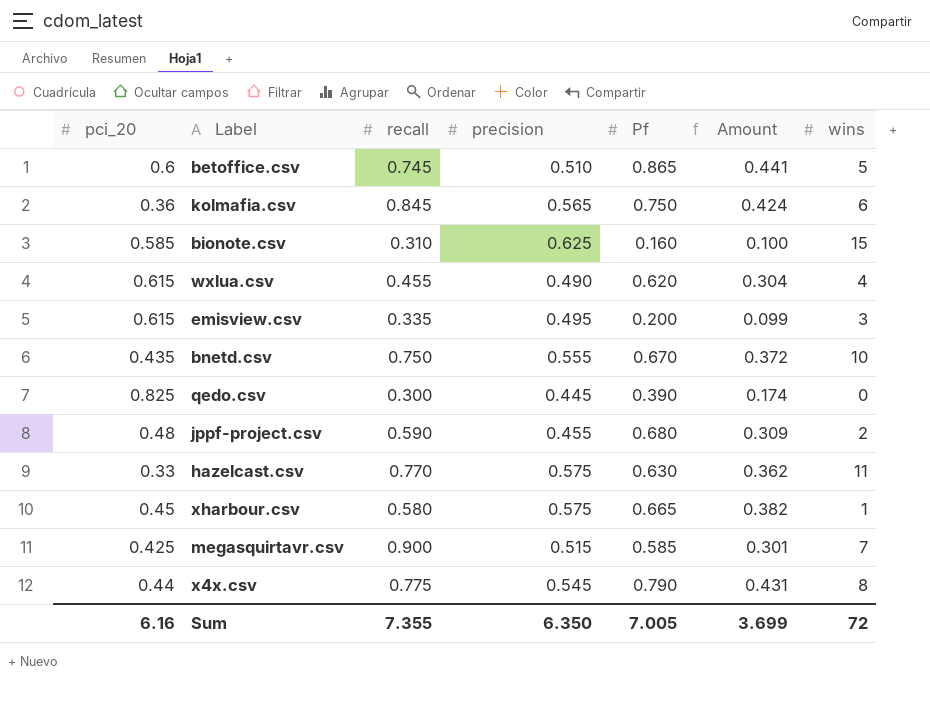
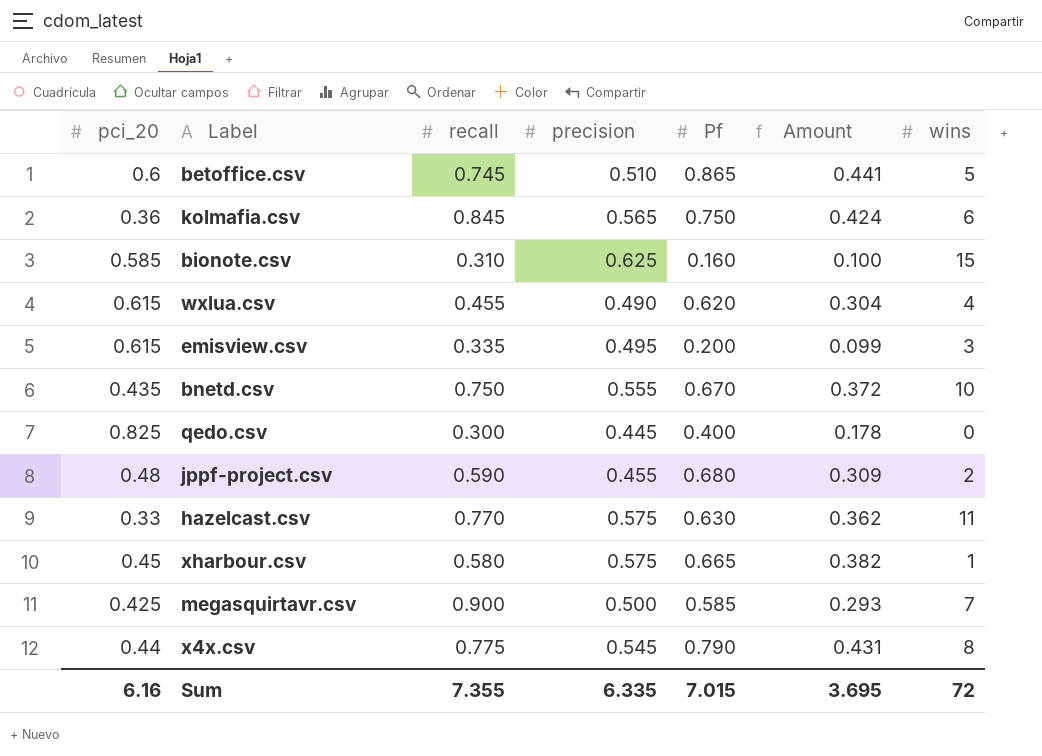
qedo.csv | Pf: 0.390 -> 0.400
qedo.csv | Amount: 0.174 -> 0.178
megasquirtavr.csv | precision: 0.515 -> 0.500
megasquirtavr.csv | Amount: 0.301 -> 0.293
Sum | precision: 6.350 -> 6.335
Sum | Pf: 7.005 -> 7.015
Sum | Amount: 3.699 -> 3.695

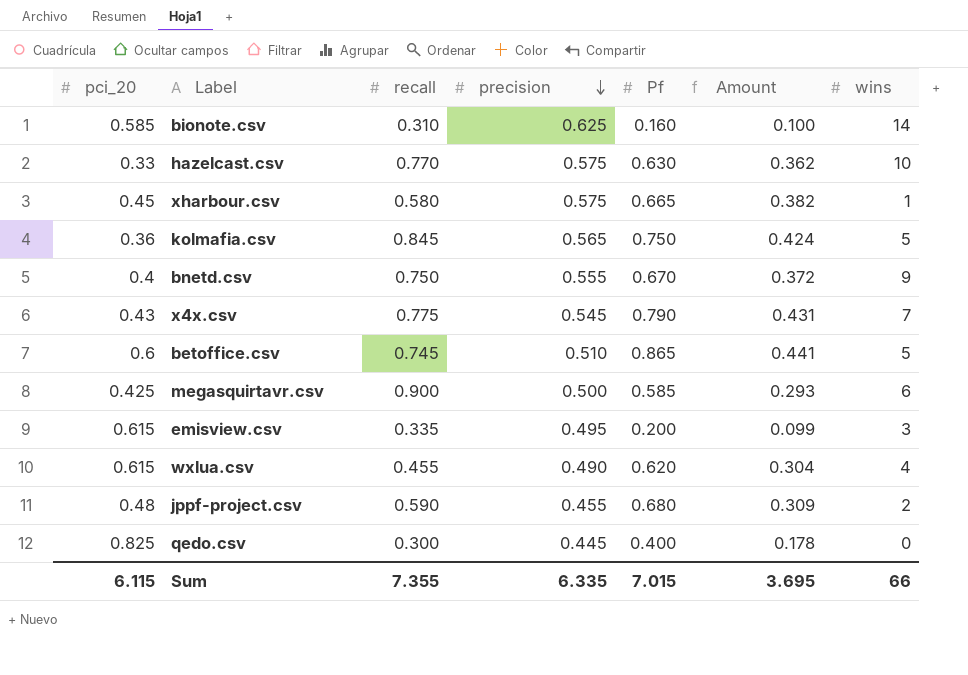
row order: none -> precision descending
bionote.csv | wins: 15 -> 14
hazelcast.csv | wins: 11 -> 10
kolmafia.csv | wins: 6 -> 5
bnetd.csv | pci_20: 0.435 -> 0.4
bnetd.csv | wins: 10 -> 9
x4x.csv | pci_20: 0.44 -> 0.43
x4x.csv | wins: 8 -> 7
megasquirtavr.csv | wins: 7 -> 6
Sum | pci_20: 6.16 -> 6.115
Sum | wins: 72 -> 66

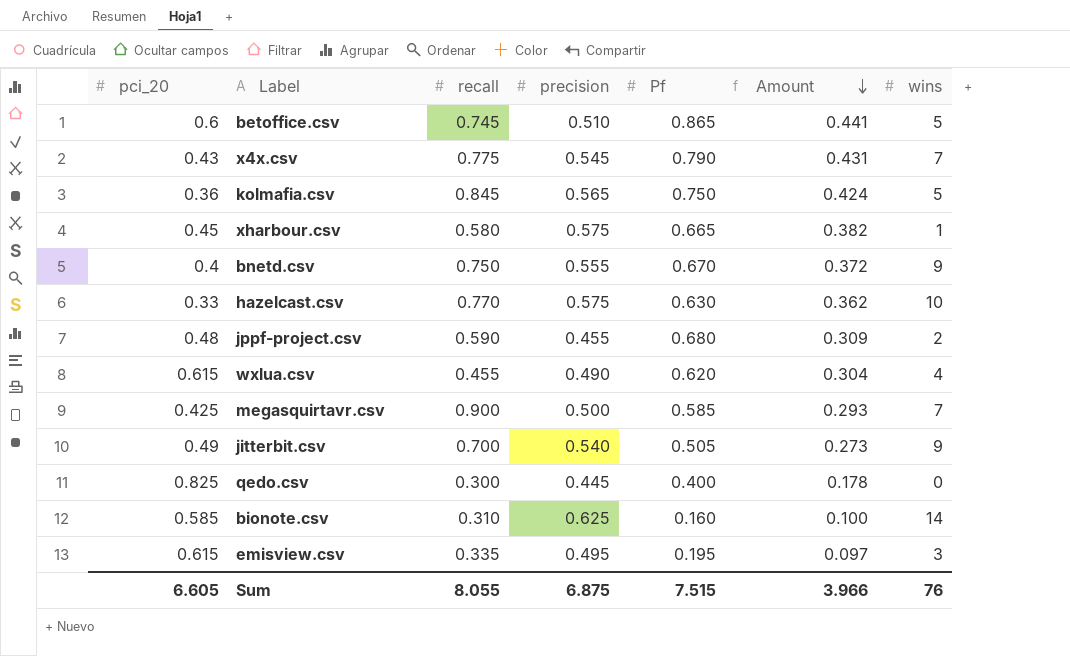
row order: precision descending -> Amount descending
megasquirtavr.csv | wins: 6 -> 7
row jitterbit.csv: none -> 0.49 | 0.700 | 0.540 | 0.505 | 0.273 | 9
emisview.csv | Pf: 0.200 -> 0.195
emisview.csv | Amount: 0.099 -> 0.097
Sum | pci_20: 6.115 -> 6.605
Sum | recall: 7.355 -> 8.055
Sum | precision: 6.335 -> 6.875
Sum | Pf: 7.015 -> 7.515
Sum | Amount: 3.695 -> 3.966
Sum | wins: 66 -> 76

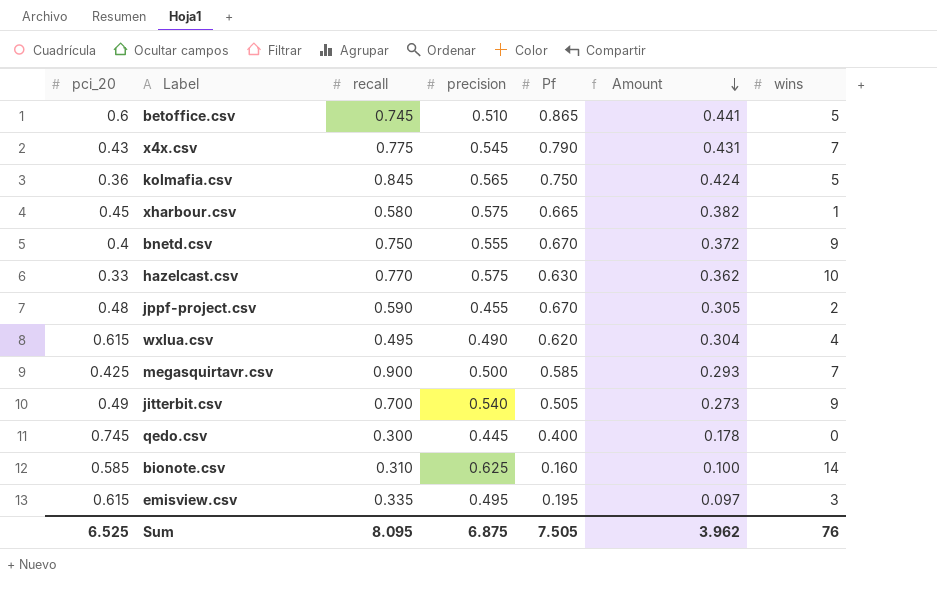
jppf-project.csv | Pf: 0.680 -> 0.670
jppf-project.csv | Amount: 0.309 -> 0.305
wxlua.csv | recall: 0.455 -> 0.495
qedo.csv | pci_20: 0.825 -> 0.745
Sum | pci_20: 6.605 -> 6.525
Sum | recall: 8.055 -> 8.095
Sum | Pf: 7.515 -> 7.505
Sum | Amount: 3.966 -> 3.962

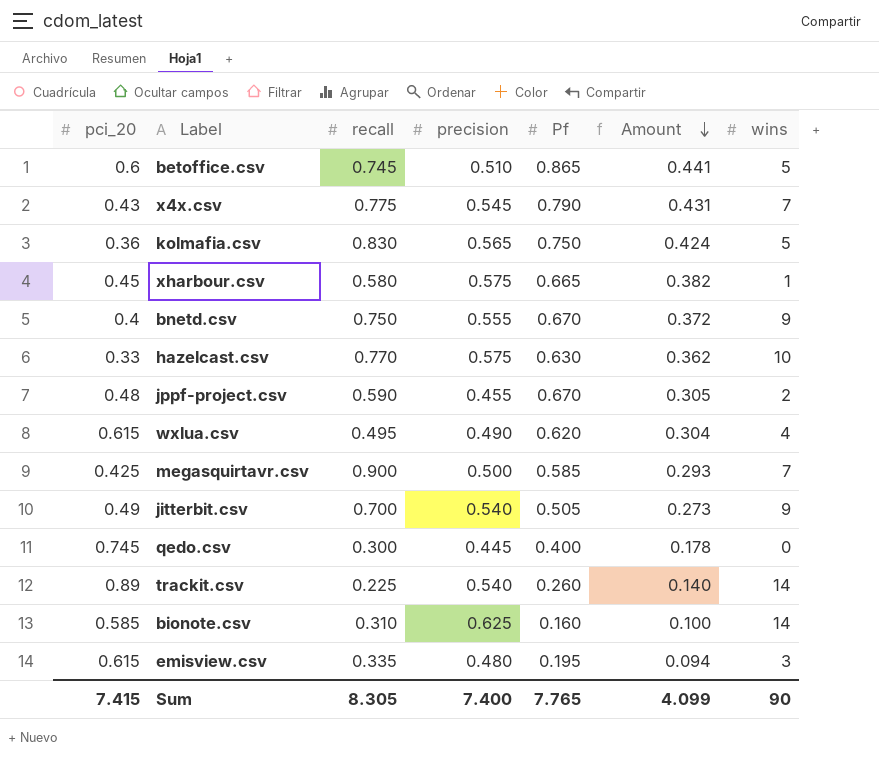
kolmafia.csv | recall: 0.845 -> 0.830
row trackit.csv: none -> 0.89 | 0.225 | 0.540 | 0.260 | 0.140 | 14
emisview.csv | precision: 0.495 -> 0.480
emisview.csv | Amount: 0.097 -> 0.094
Sum | pci_20: 6.525 -> 7.415
Sum | recall: 8.095 -> 8.305
Sum | precision: 6.875 -> 7.400
Sum | Pf: 7.505 -> 7.765
Sum | Amount: 3.962 -> 4.099
Sum | wins: 76 -> 90

